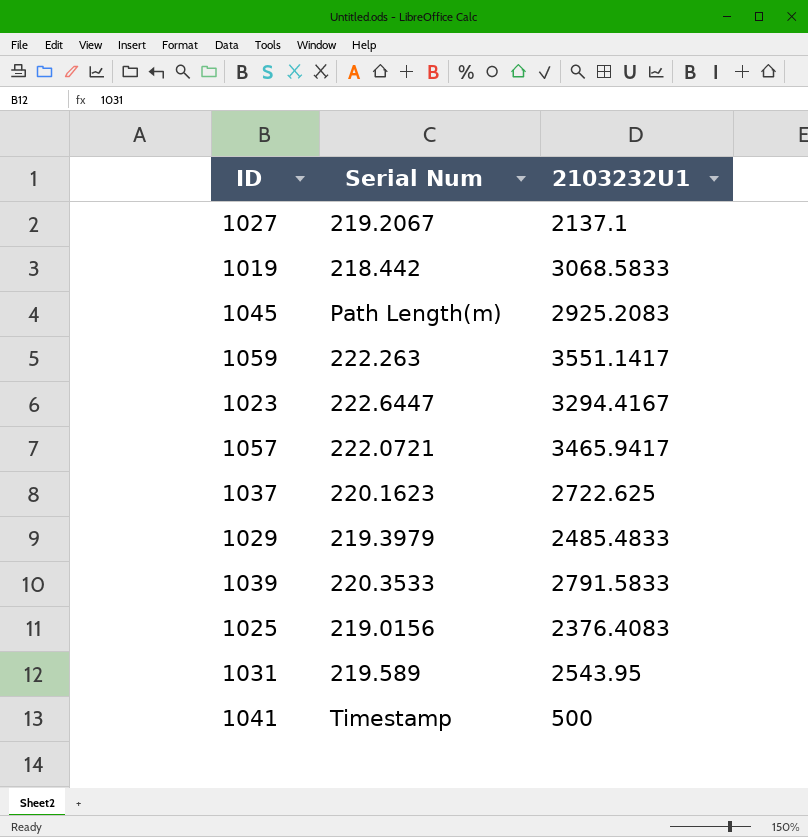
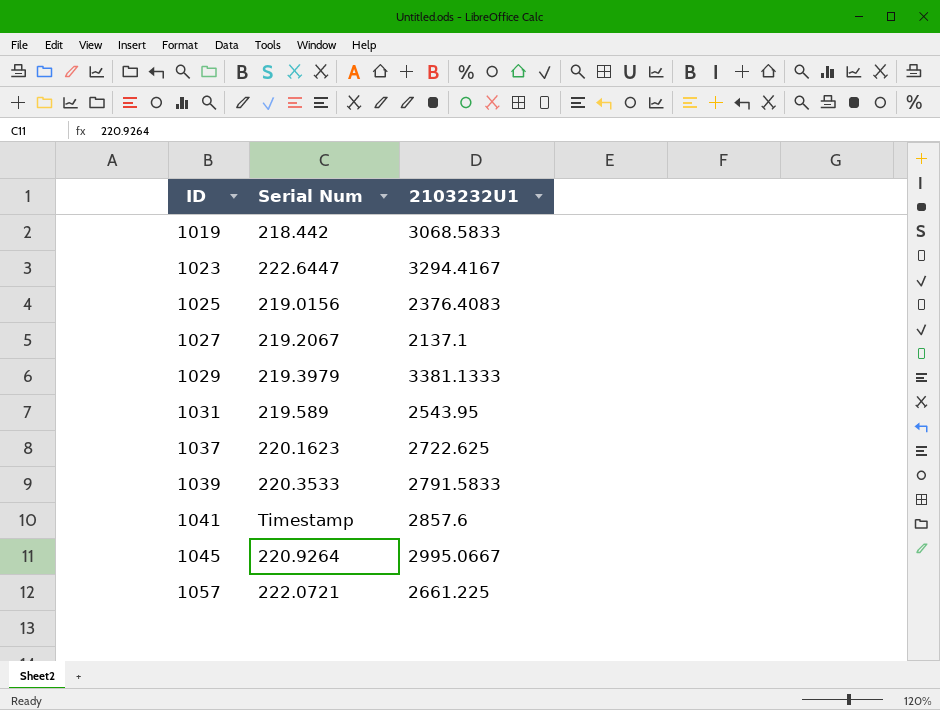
row order: none -> ID ascending
row 1059: 222.263 | 3551.1417 -> none
1029 | 2103232U1: 2485.4833 -> 3381.1333
1041 | 2103232U1: 500 -> 2857.6
1045 | Serial Num: Path Length(m) -> 220.9264
1045 | 2103232U1: 2925.2083 -> 2995.0667
1057 | 2103232U1: 3465.9417 -> 2661.225

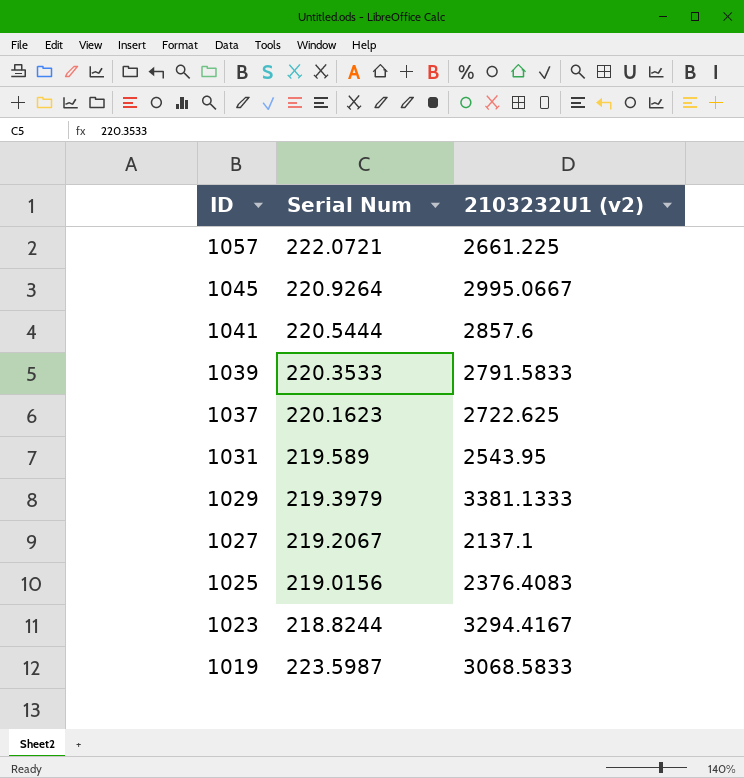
row order: ID ascending -> ID descending
column name: 2103232U1 -> 2103232U1 (v2)
1041 | Serial Num: Timestamp -> 220.5444
1023 | Serial Num: 222.6447 -> 218.8244
1019 | Serial Num: 218.442 -> 223.5987

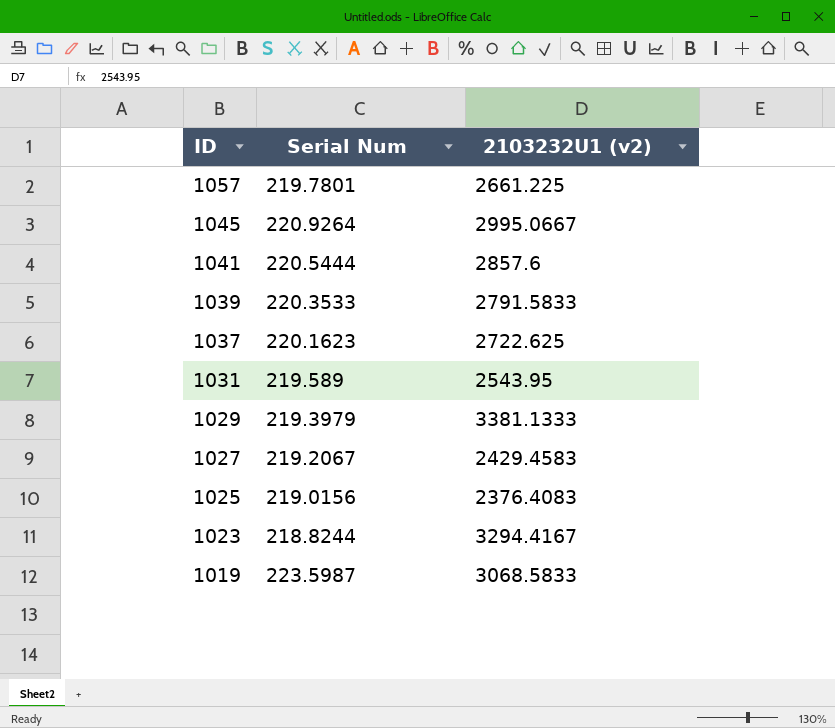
1057 | Serial Num: 222.0721 -> 219.7801
1027 | 2103232U1 (v2): 2137.1 -> 2429.4583

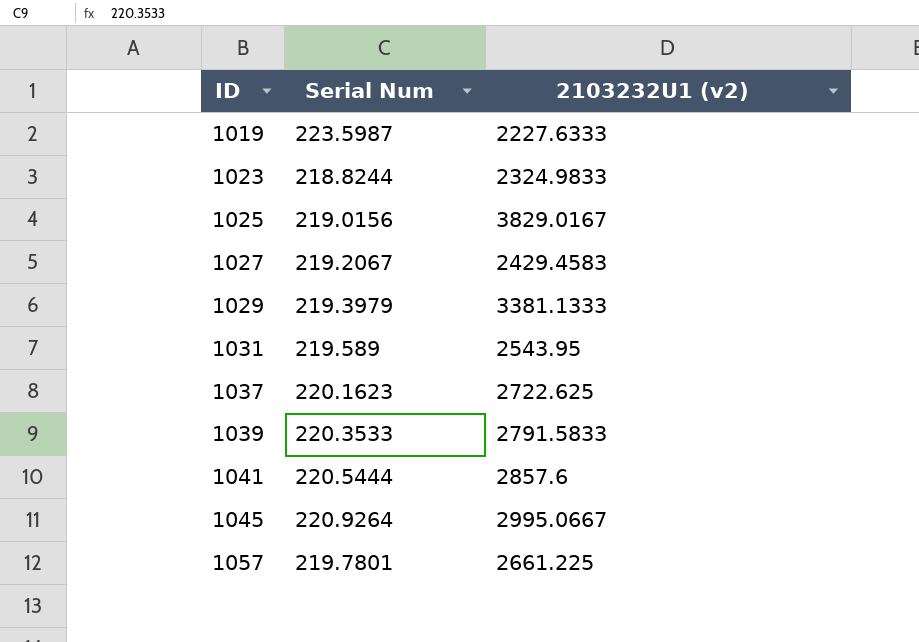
row order: ID descending -> ID ascending
1019 | 2103232U1 (v2): 3068.5833 -> 2227.6333
1023 | 2103232U1 (v2): 3294.4167 -> 2324.9833
1025 | 2103232U1 (v2): 2376.4083 -> 3829.0167

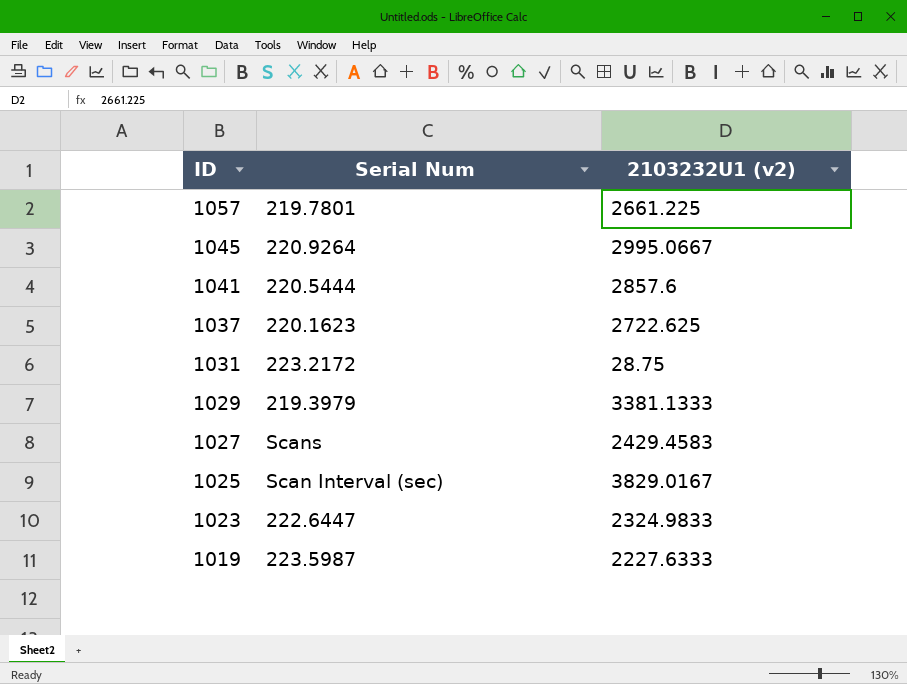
row order: ID ascending -> ID descending
row 1039: 220.3533 | 2791.5833 -> none
1031 | Serial Num: 219.589 -> 223.2172
1031 | 2103232U1 (v2): 2543.95 -> 28.75
1027 | Serial Num: 219.2067 -> Scans
1025 | Serial Num: 219.0156 -> Scan Interval (sec)
1023 | Serial Num: 218.8244 -> 222.6447

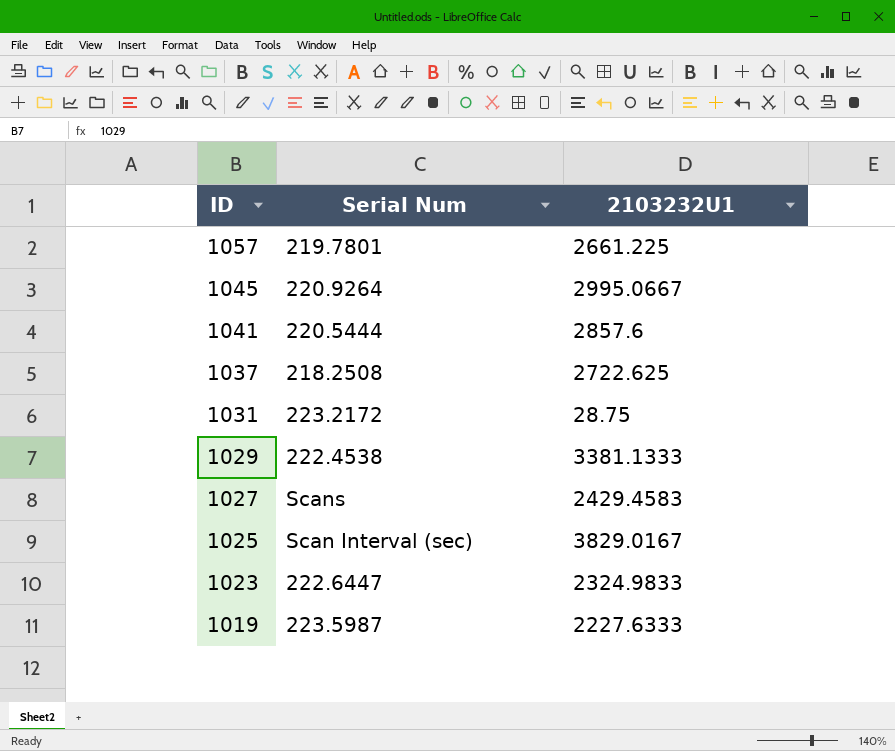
column name: 2103232U1 (v2) -> 2103232U1
1037 | Serial Num: 220.1623 -> 218.2508
1029 | Serial Num: 219.3979 -> 222.4538

